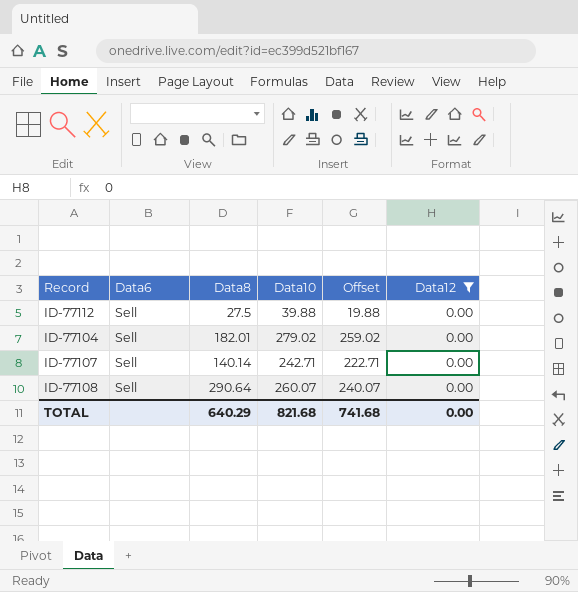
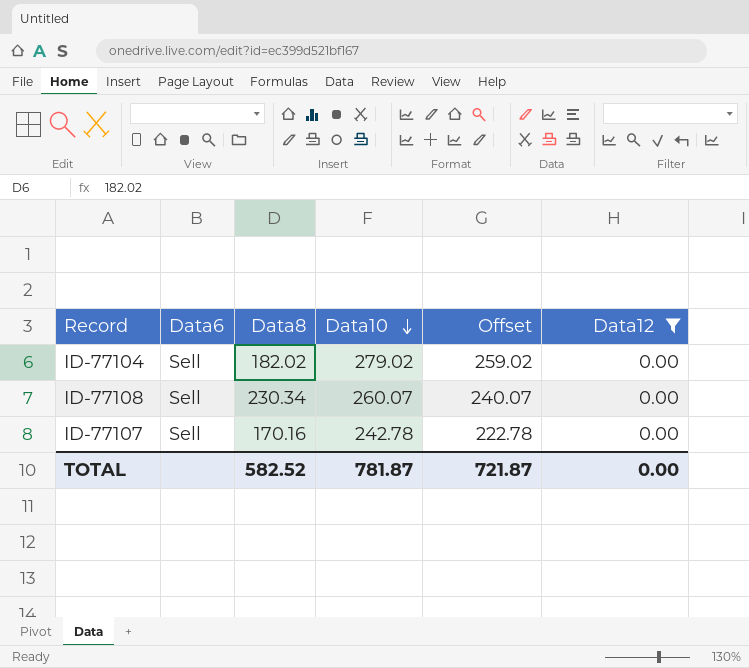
row order: none -> Data10 descending
row ID-77112: Sell | 27.5 | 39.88 | 19.88 | 0.00 -> none
ID-77104 | Data8: 182.01 -> 182.02
ID-77108 | Data8: 290.64 -> 230.34
ID-77107 | Data8: 140.14 -> 170.16
ID-77107 | Data10: 242.71 -> 242.78
ID-77107 | Offset: 222.71 -> 222.78
TOTAL | Data8: 640.29 -> 582.52
TOTAL | Data10: 821.68 -> 781.87
TOTAL | Offset: 741.68 -> 721.87

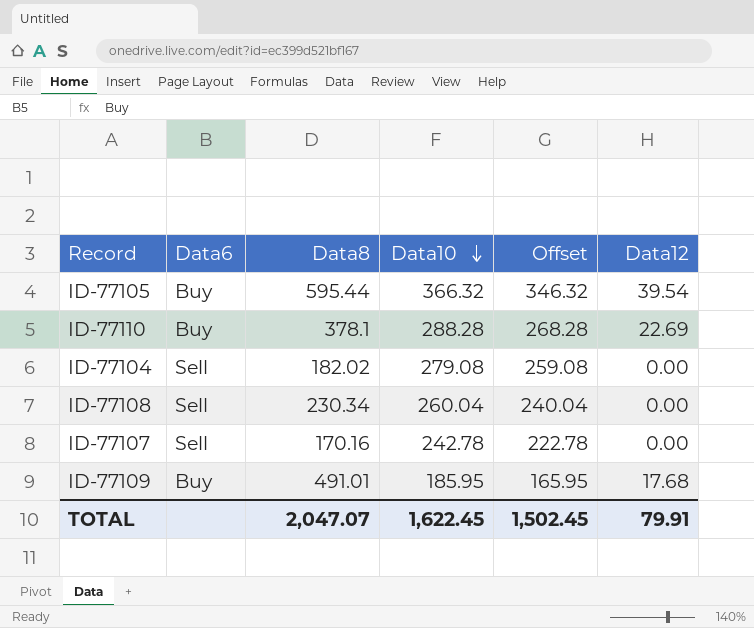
filter: Data12 = 0.00 -> none
ID-77104 | Data10: 279.02 -> 279.08
ID-77104 | Offset: 259.02 -> 259.08
ID-77108 | Data10: 260.07 -> 260.04
ID-77108 | Offset: 240.07 -> 240.04
TOTAL | Data8: 582.52 -> 2,047.07
TOTAL | Data10: 781.87 -> 1,622.45
TOTAL | Offset: 721.87 -> 1,502.45
TOTAL | Data12: 0.00 -> 79.91

